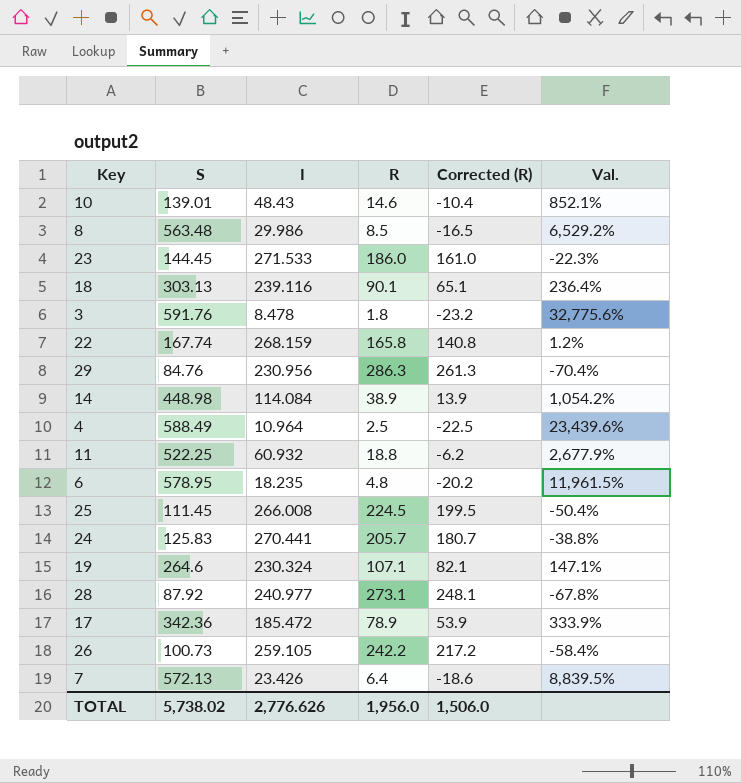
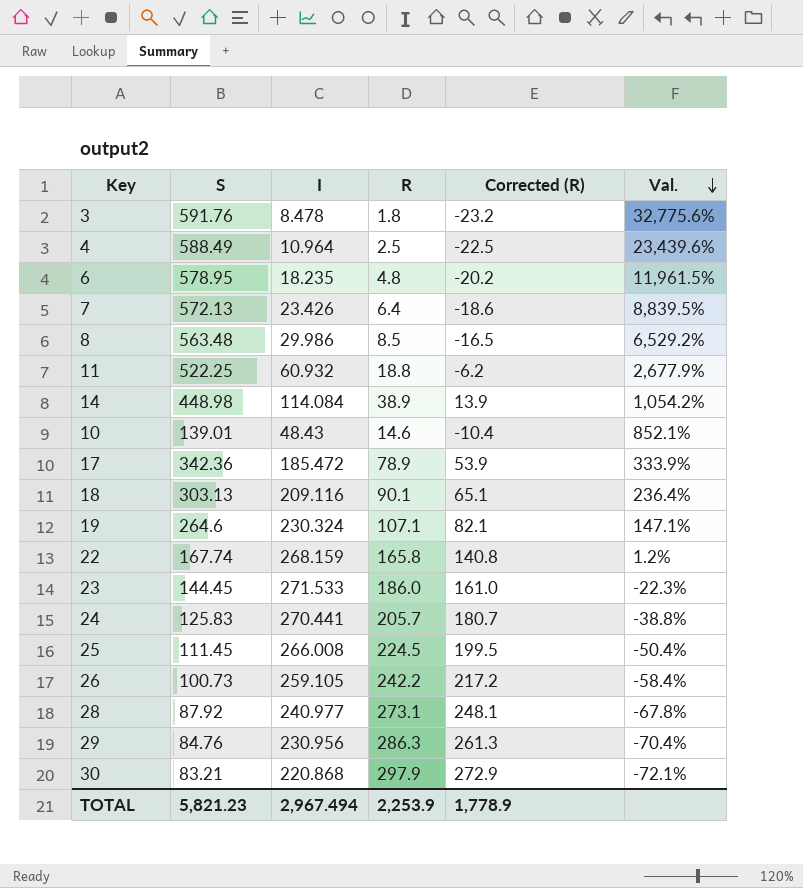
row order: none -> Val. descending
18 | I: 239.116 -> 209.116
row 30: none -> 83.21 | 220.868 | 297.9 | 272.9 | -72.1%
TOTAL | S: 5,738.02 -> 5,821.23
TOTAL | I: 2,776.626 -> 2,967.494
TOTAL | R: 1,956.0 -> 2,253.9
TOTAL | Corrected (R): 1,506.0 -> 1,778.9

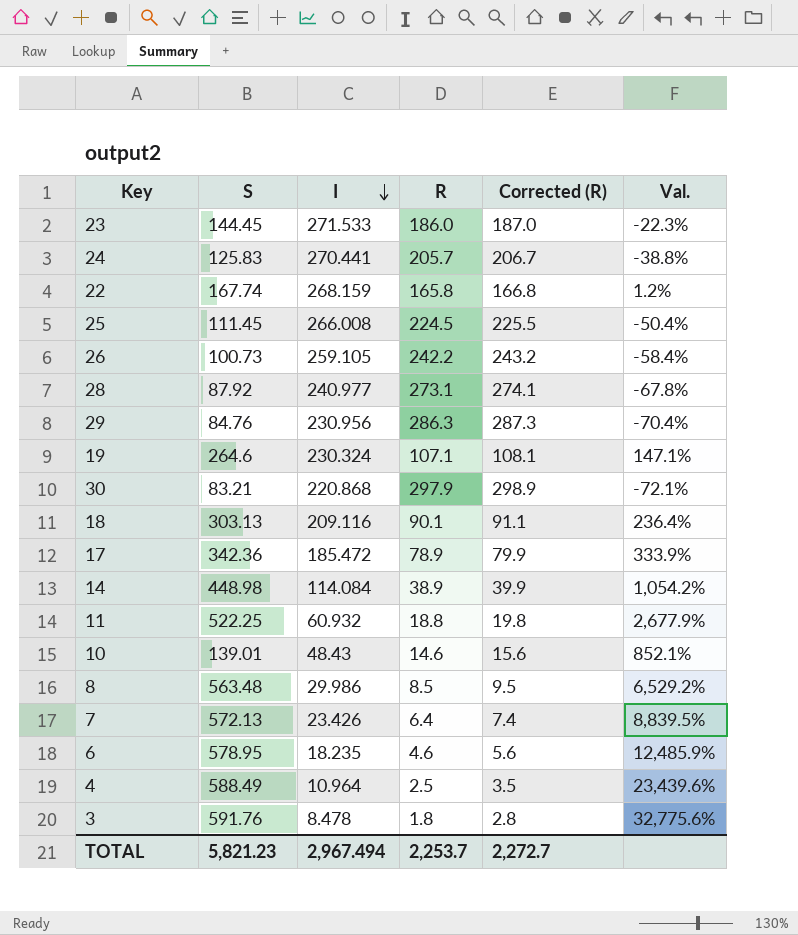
row order: Val. descending -> I descending
column Corrected (R) | formula: [R] - 25 -> [R] + 1
6 | R: 4.8 -> 4.6
6 | Val.: 11,961.5% -> 12,485.9%
TOTAL | R: 2,253.9 -> 2,253.7
TOTAL | Corrected (R): 1,778.9 -> 2,272.7

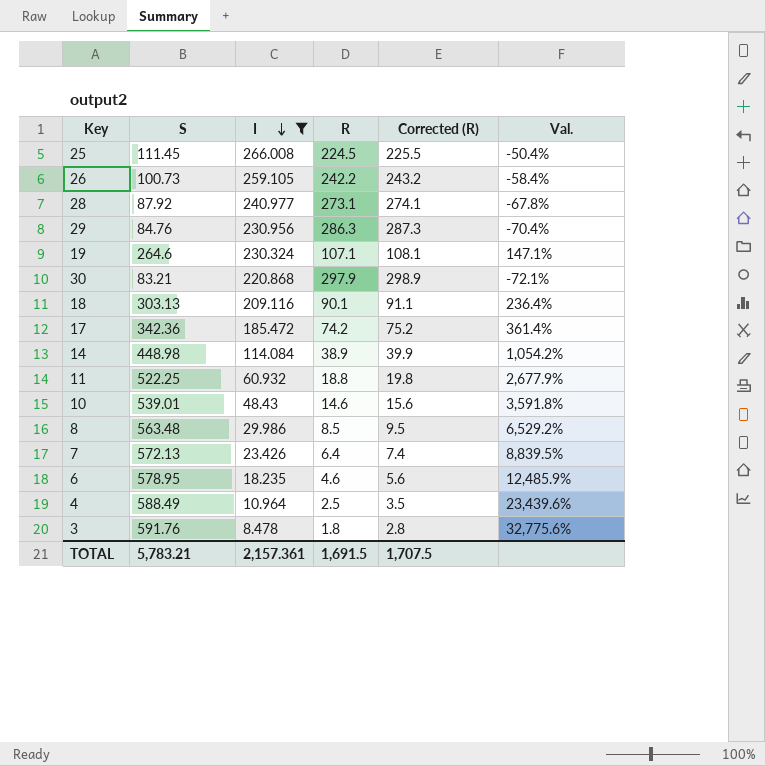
filter: none -> I <= 266.008
17 | R: 78.9 -> 74.2
17 | Corrected (R): 79.9 -> 75.2
17 | Val.: 333.9% -> 361.4%
10 | S: 139.01 -> 539.01
10 | Val.: 852.1% -> 3,591.8%
TOTAL | S: 5,821.23 -> 5,783.21
TOTAL | I: 2,967.494 -> 2,157.361
TOTAL | R: 2,253.7 -> 1,691.5
TOTAL | Corrected (R): 2,272.7 -> 1,707.5

